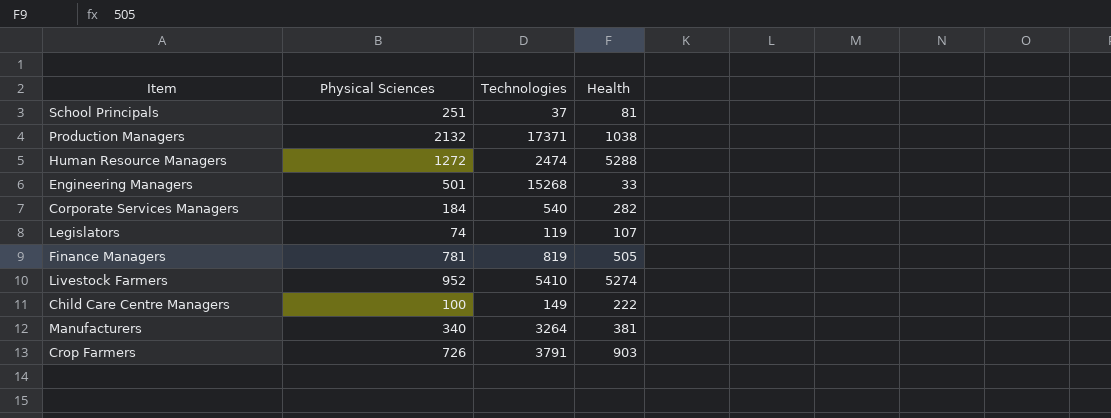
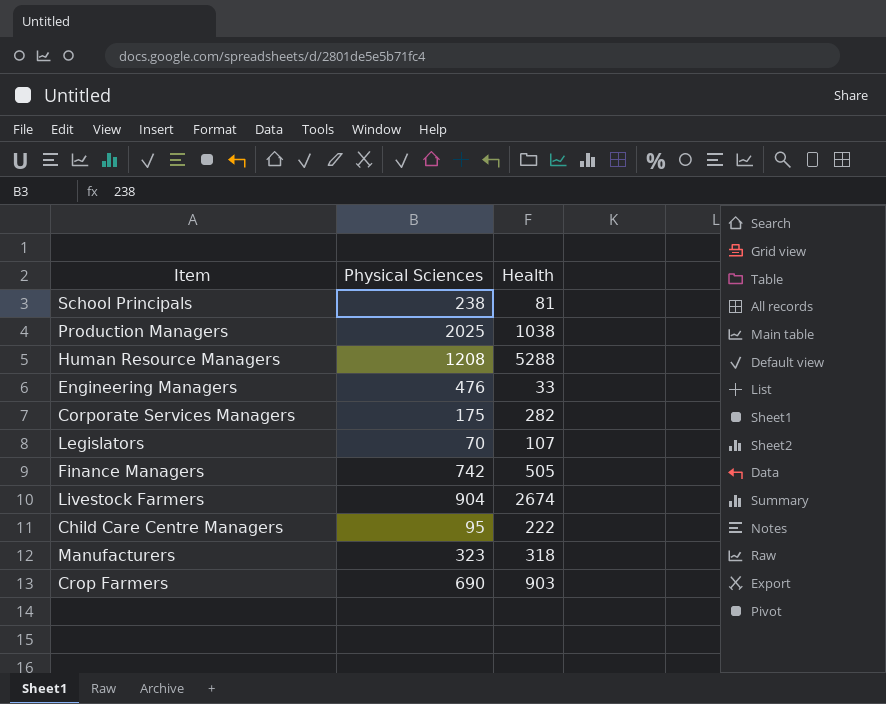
column Technologies | position: 3 -> none
School Principals | Physical Sciences: 251 -> 238
Production Managers | Physical Sciences: 2132 -> 2025
Human Resource Managers | Physical Sciences: 1272 -> 1208
Engineering Managers | Physical Sciences: 501 -> 476
Corporate Services Managers | Physical Sciences: 184 -> 175
Legislators | Physical Sciences: 74 -> 70
Finance Managers | Physical Sciences: 781 -> 742
Livestock Farmers | Physical Sciences: 952 -> 904
Livestock Farmers | Health: 5274 -> 2674
Child Care Centre Managers | Physical Sciences: 100 -> 95
Manufacturers | Physical Sciences: 340 -> 323
Manufacturers | Health: 381 -> 318
Crop Farmers | Physical Sciences: 726 -> 690

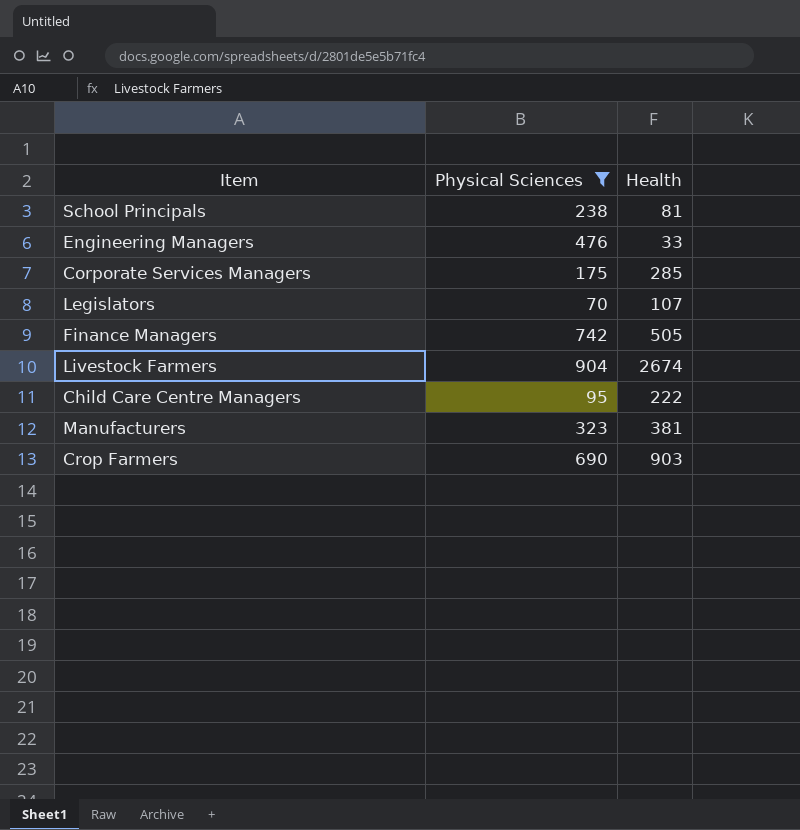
filter: none -> Physical Sciences <= 904
Corporate Services Managers | Health: 282 -> 285
Manufacturers | Health: 318 -> 381

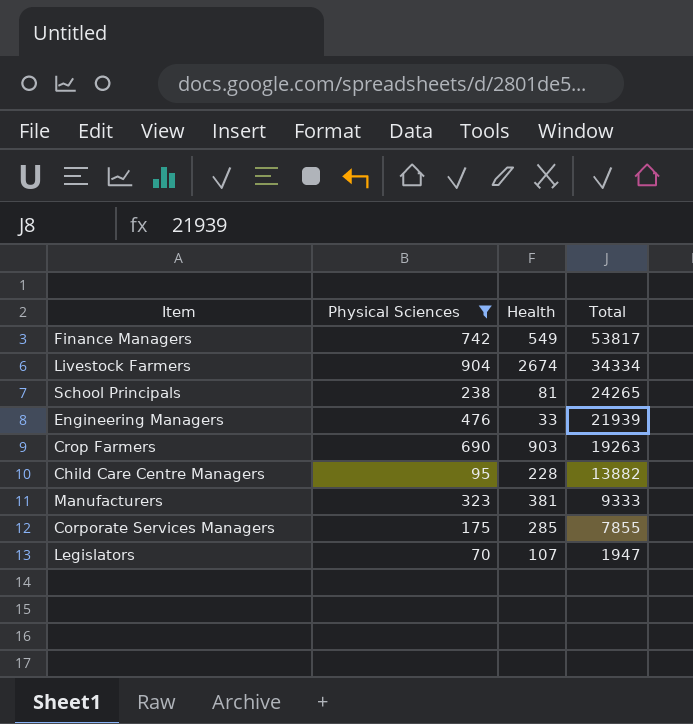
row order: none -> Total descending
column Total | position: none -> 4
Finance Managers | Health: 505 -> 549
Child Care Centre Managers | Health: 222 -> 228

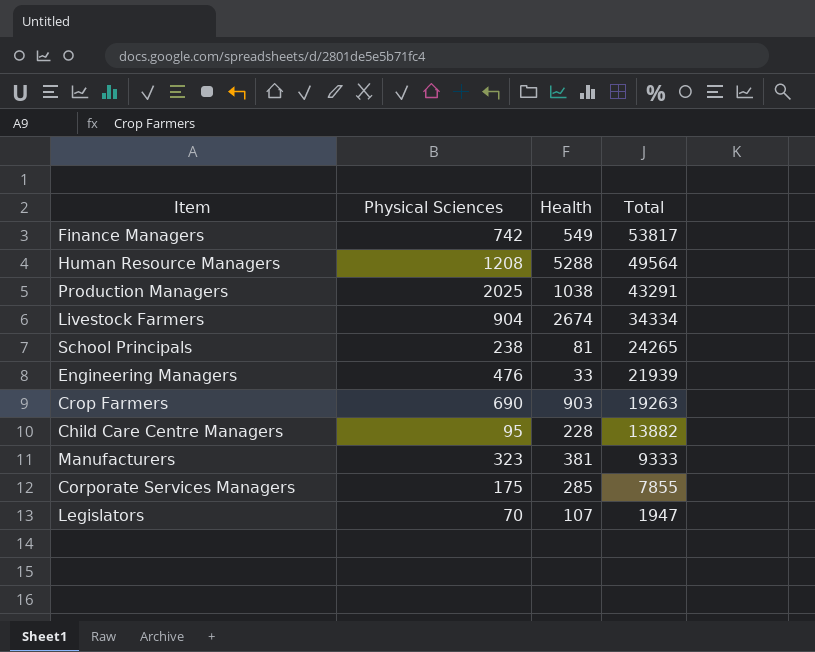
filter: Physical Sciences <= 904 -> none

